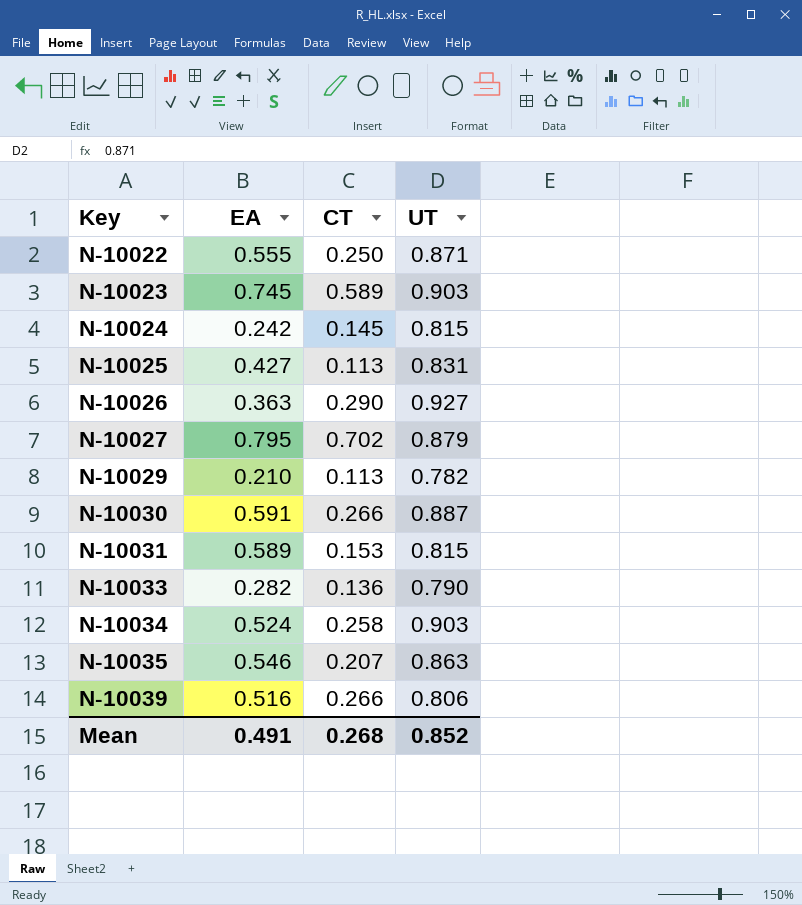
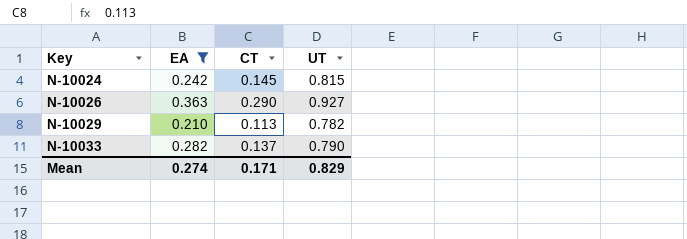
filter: none -> EA <= 0.363
N-10033 | CT: 0.136 -> 0.137
Mean | EA: 0.491 -> 0.274
Mean | CT: 0.268 -> 0.171
Mean | UT: 0.852 -> 0.829

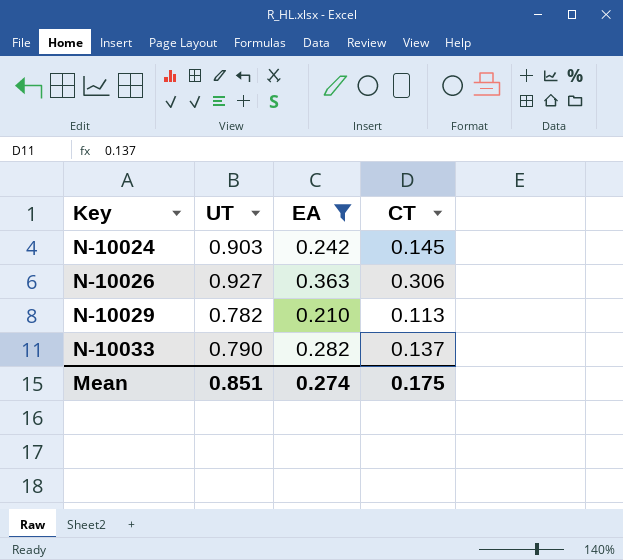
column UT | position: 4 -> 2
N-10024 | UT: 0.815 -> 0.903
N-10026 | CT: 0.290 -> 0.306
Mean | UT: 0.829 -> 0.851
Mean | CT: 0.171 -> 0.175

